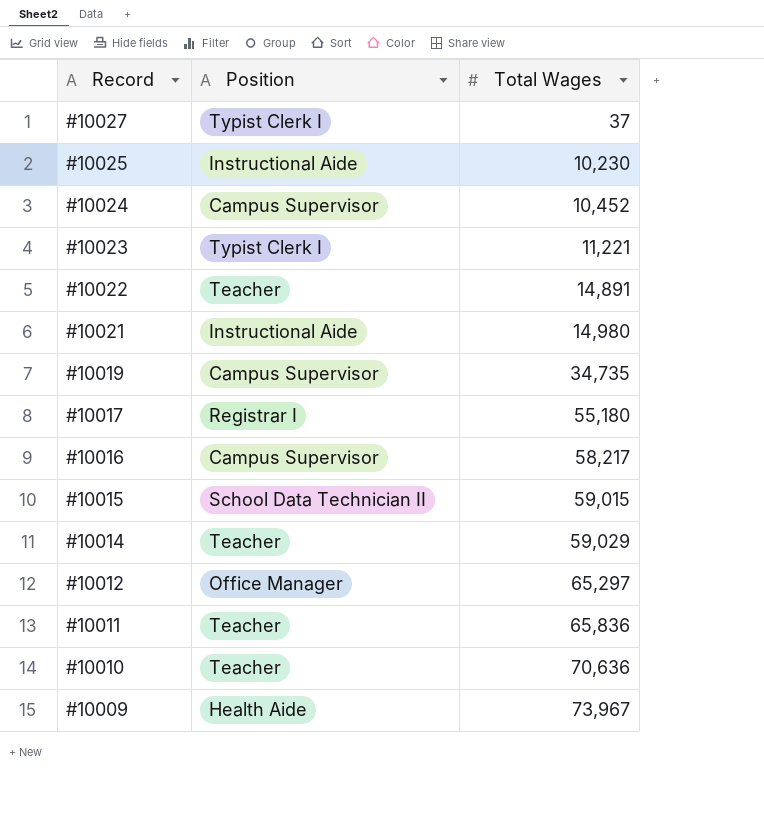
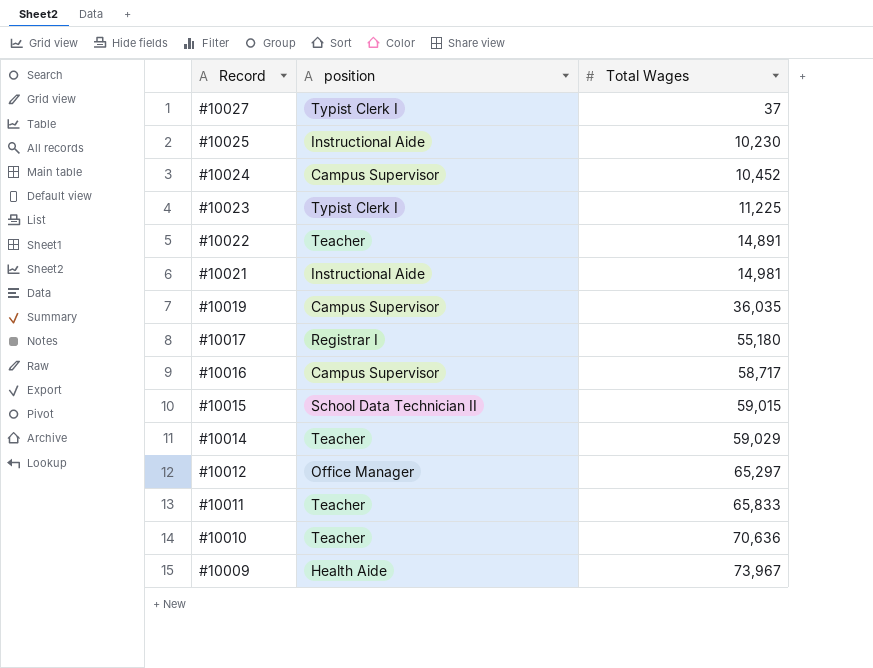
column name: Position -> position
#10023 | Total Wages: 11,221 -> 11,225
#10021 | Total Wages: 14,980 -> 14,981
#10019 | Total Wages: 34,735 -> 36,035
#10016 | Total Wages: 58,217 -> 58,717
#10011 | Total Wages: 65,836 -> 65,833

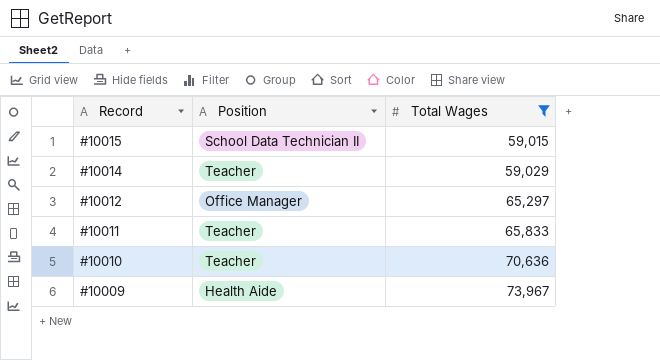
filter: none -> Total Wages >= 59,015
column name: position -> Position

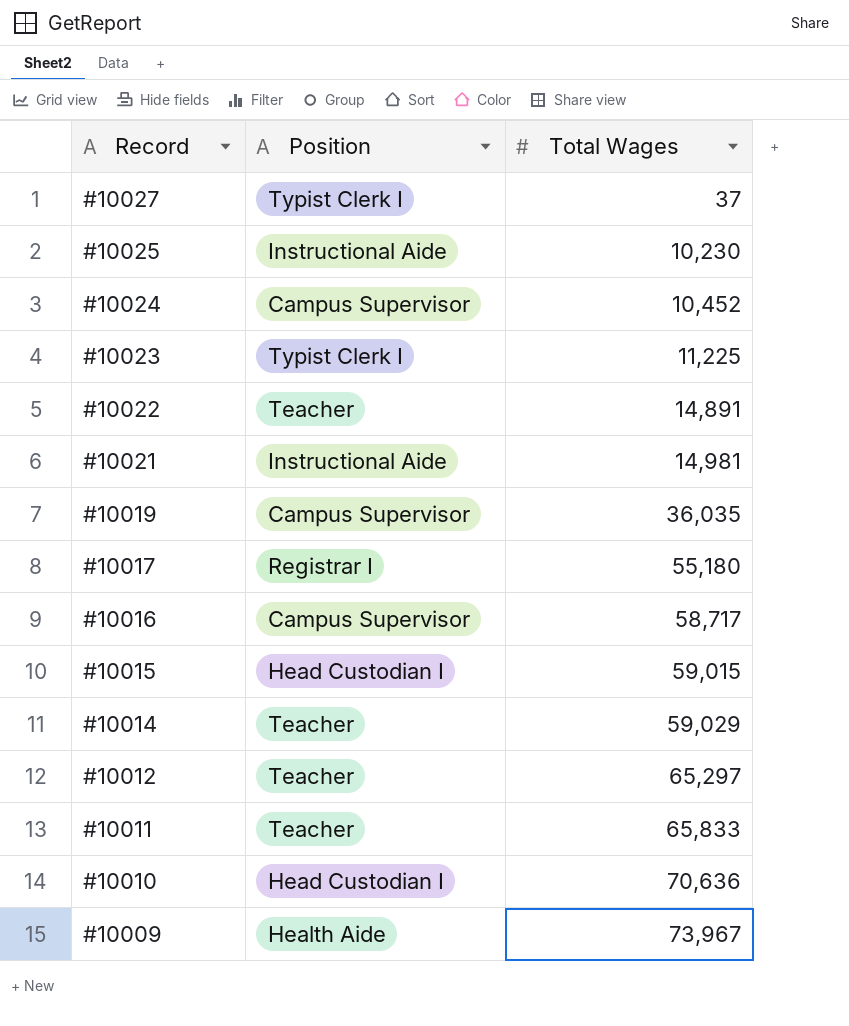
filter: Total Wages >= 59,015 -> none
#10015 | Position: School Data Technician II -> Head Custodian I
#10012 | Position: Office Manager -> Teacher
#10010 | Position: Teacher -> Head Custodian I

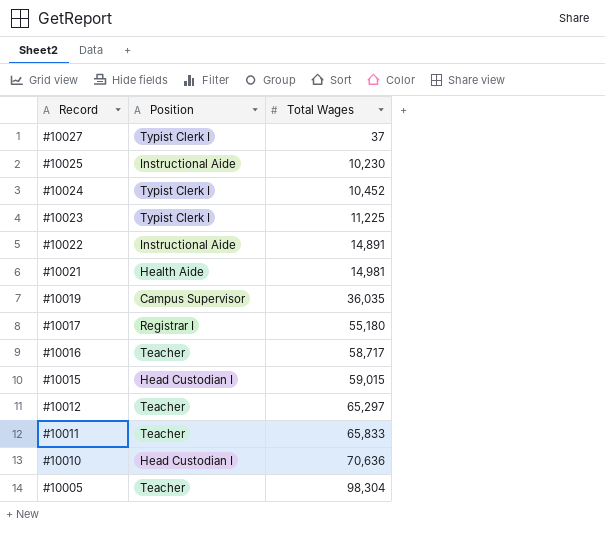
row #10014: Teacher | 59,029 -> none
row #10009: Health Aide | 73,967 -> none
#10024 | Position: Campus Supervisor -> Typist Clerk I
#10022 | Position: Teacher -> Instructional Aide
#10021 | Position: Instructional Aide -> Health Aide
#10016 | Position: Campus Supervisor -> Teacher
row #10005: none -> Teacher | 98,304

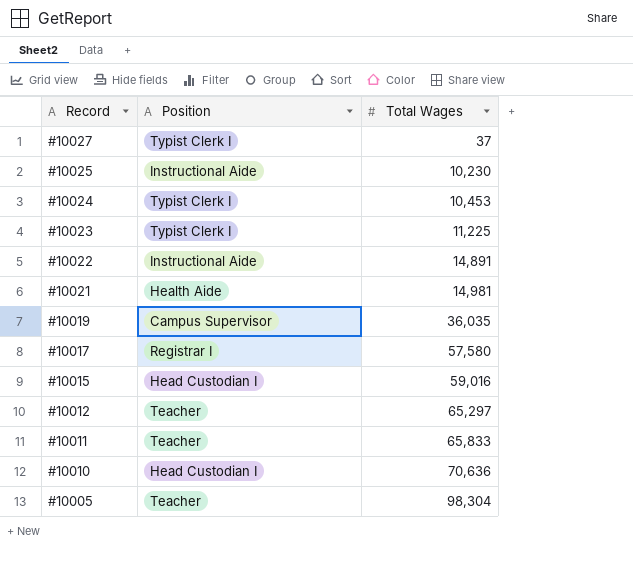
row #10016: Teacher | 58,717 -> none
#10024 | Total Wages: 10,452 -> 10,453
#10017 | Total Wages: 55,180 -> 57,580
#10015 | Total Wages: 59,015 -> 59,016

